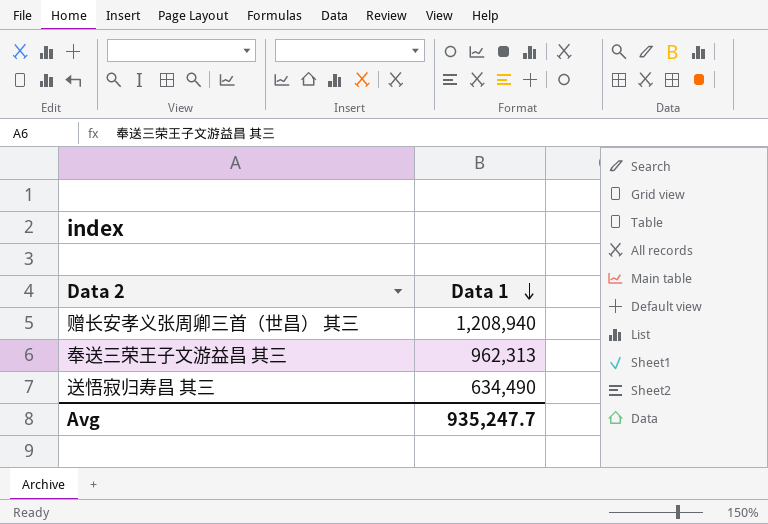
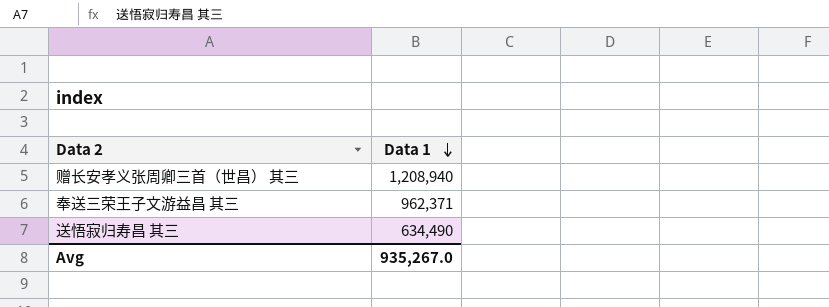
奉送三荣王子文游益昌 其三 | Data 1: 962,313 -> 962,371
Avg | Data 1: 935,247.7 -> 935,267.0

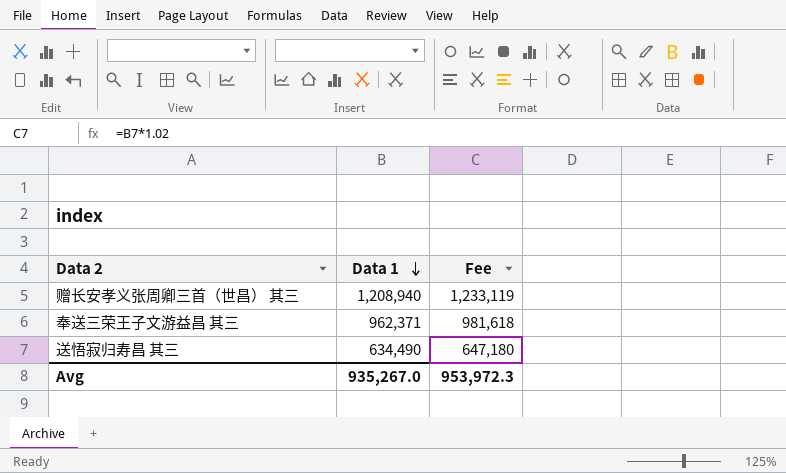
column Fee | formula: none -> [Data 1] * 1.02

